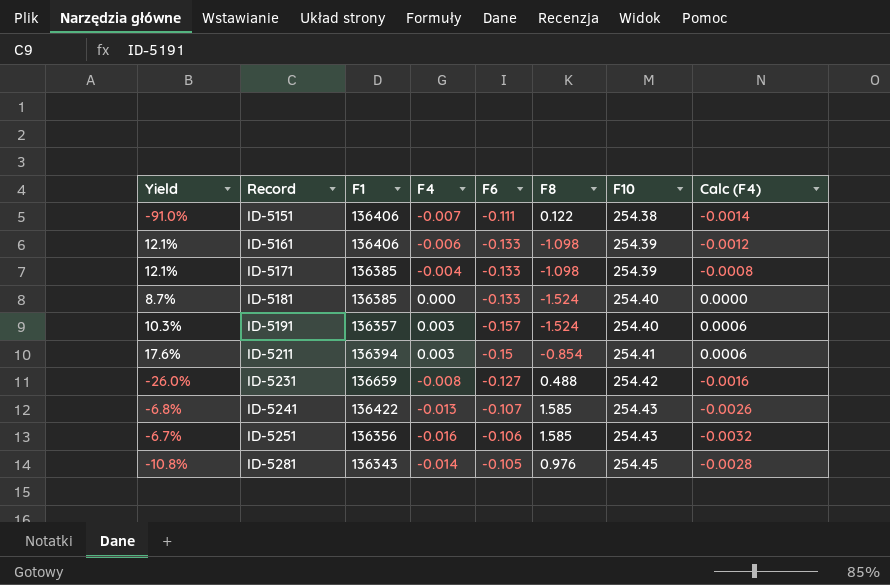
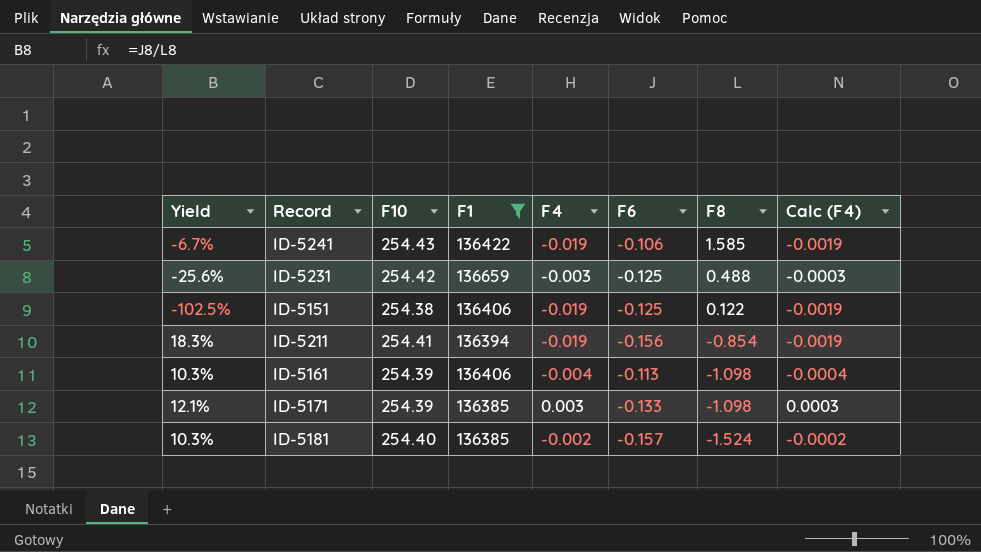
filter: none -> F1 >= 136385
row order: Record ascending -> F8 descending
column F10 | position: 7 -> 3
column Calc (F4) | formula: [F4] * 0.2 -> [F4] * 0.1
ID-5241 | Yield: -6.8% -> -6.7%
ID-5241 | F4: -0.013 -> -0.019
ID-5241 | F6: -0.107 -> -0.106
ID-5231 | Yield: -26.0% -> -25.6%
ID-5231 | F4: -0.008 -> -0.003
ID-5231 | F6: -0.127 -> -0.125
ID-5151 | Yield: -91.0% -> -102.5%
ID-5151 | F4: -0.007 -> -0.019
ID-5151 | F6: -0.111 -> -0.125
ID-5211 | Yield: 17.6% -> 18.3%
ID-5211 | F4: 0.003 -> -0.019
ID-5211 | F6: -0.15 -> -0.156
ID-5161 | Yield: 12.1% -> 10.3%
ID-5161 | F4: -0.006 -> -0.004
ID-5161 | F6: -0.133 -> -0.113
ID-5171 | F4: -0.004 -> 0.003
ID-5181 | Yield: 8.7% -> 10.3%
ID-5181 | F4: 0.000 -> -0.002
ID-5181 | F6: -0.133 -> -0.157

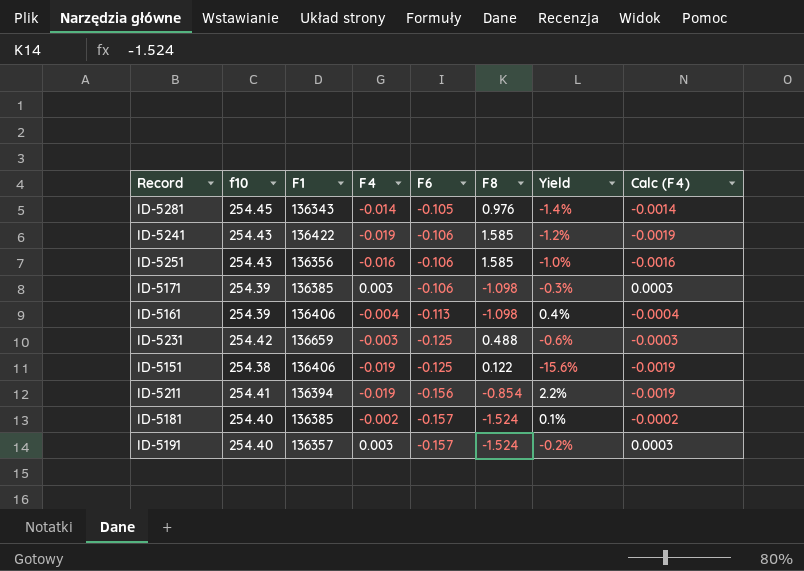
filter: F1 >= 136385 -> none
row order: F8 descending -> F6 descending
column name: F10 -> f10
column Yield | formula: [F6] / [F8] -> [F4] / [F8]
column Yield | position: 1 -> 7
ID-5171 | F6: -0.133 -> -0.106

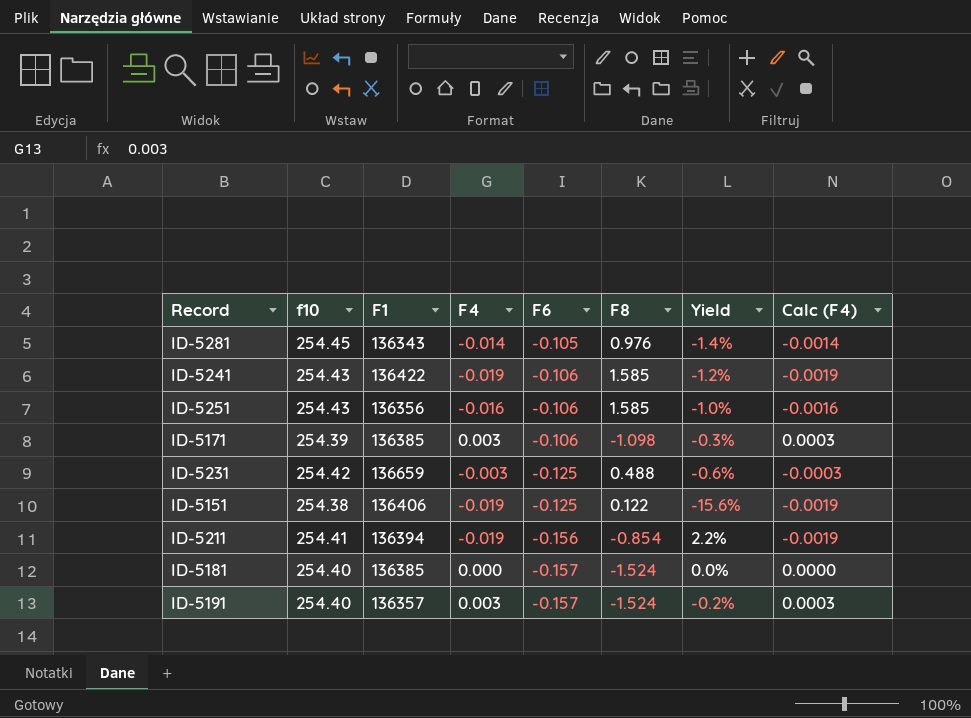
row ID-5161: 254.39 | 136406 | -0.004 | -0.113 | -1.098 | 0.4% | -0.0004 -> none
ID-5181 | F4: -0.002 -> 0.000
ID-5181 | Yield: 0.1% -> 0.0%
ID-5181 | Calc (F4): -0.0002 -> 0.0000

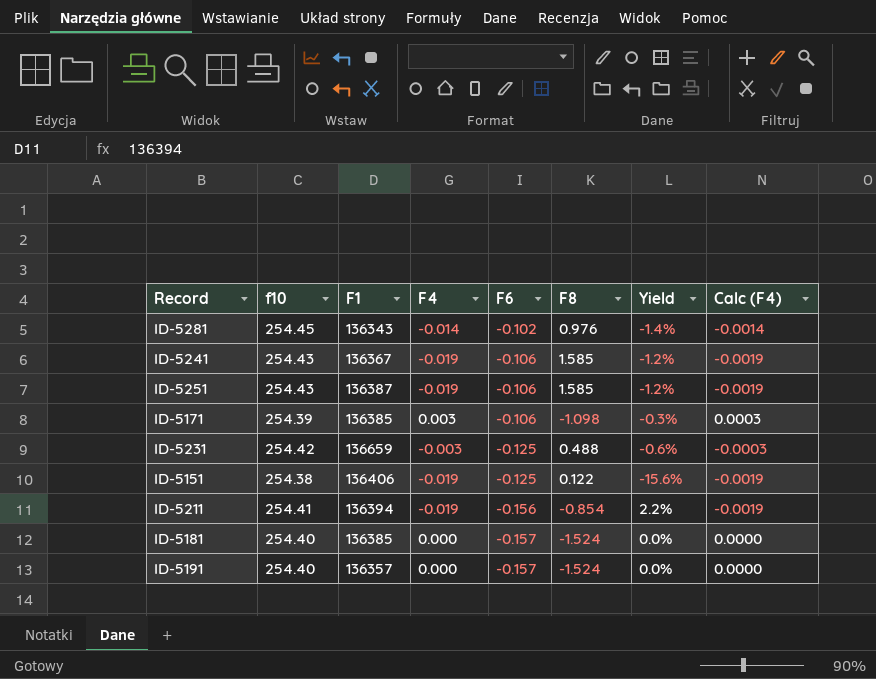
ID-5281 | F6: -0.105 -> -0.102
ID-5241 | F1: 136422 -> 136367
ID-5251 | F1: 136356 -> 136387
ID-5251 | F4: -0.016 -> -0.019
ID-5251 | Yield: -1.0% -> -1.2%
ID-5251 | Calc (F4): -0.0016 -> -0.0019
ID-5191 | F4: 0.003 -> 0.000
ID-5191 | Yield: -0.2% -> 0.0%
ID-5191 | Calc (F4): 0.0003 -> 0.0000

